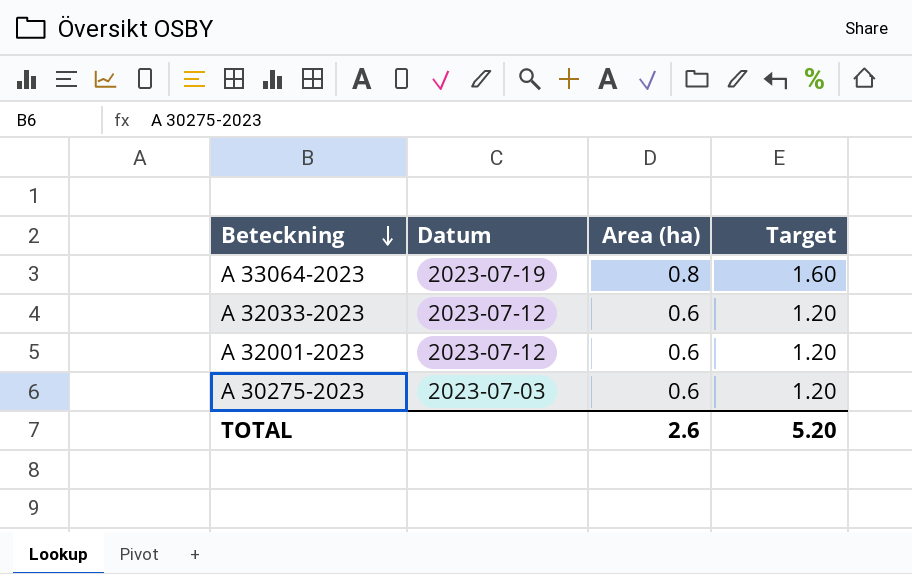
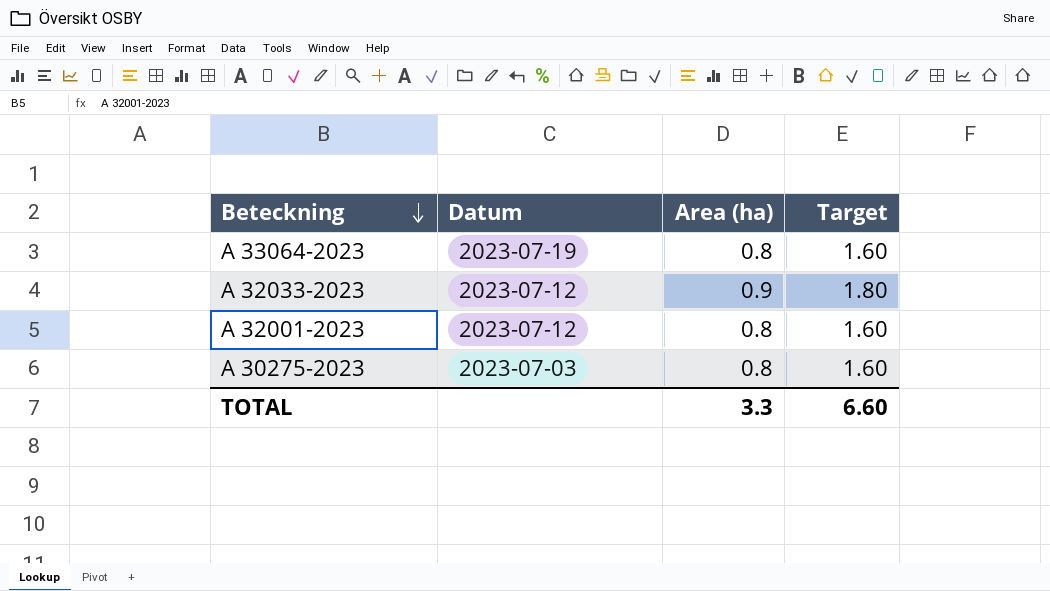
A 32033-2023 | Area (ha): 0.6 -> 0.9
A 32033-2023 | Target: 1.20 -> 1.80
A 32001-2023 | Area (ha): 0.6 -> 0.8
A 32001-2023 | Target: 1.20 -> 1.60
A 30275-2023 | Area (ha): 0.6 -> 0.8
A 30275-2023 | Target: 1.20 -> 1.60
TOTAL | Area (ha): 2.6 -> 3.3
TOTAL | Target: 5.20 -> 6.60

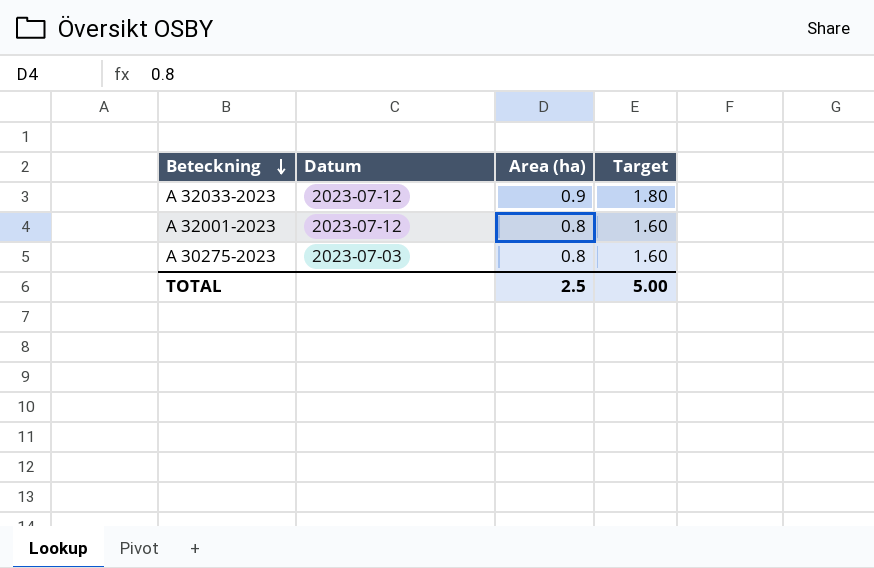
row A 33064-2023: 2023-07-19 | 0.8 | 1.60 -> none
TOTAL | Area (ha): 3.3 -> 2.5
TOTAL | Target: 6.60 -> 5.00

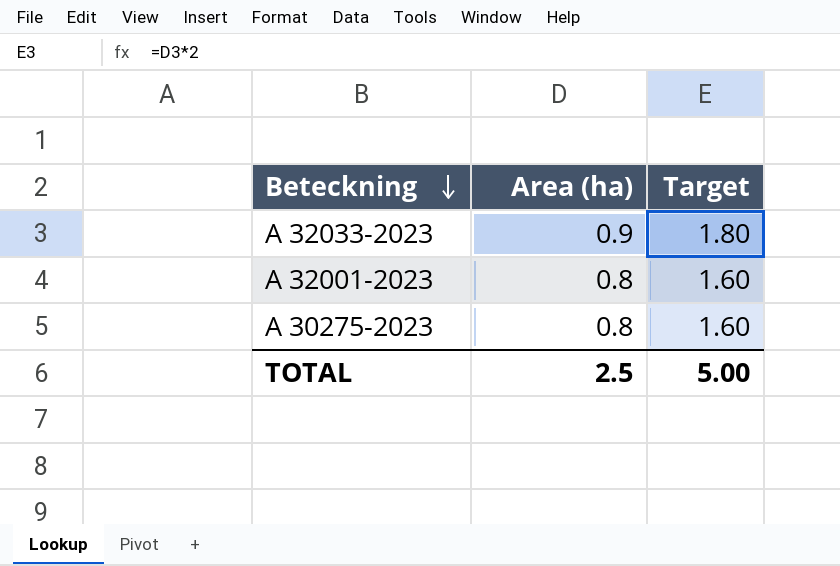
column Datum | position: 2 -> none

